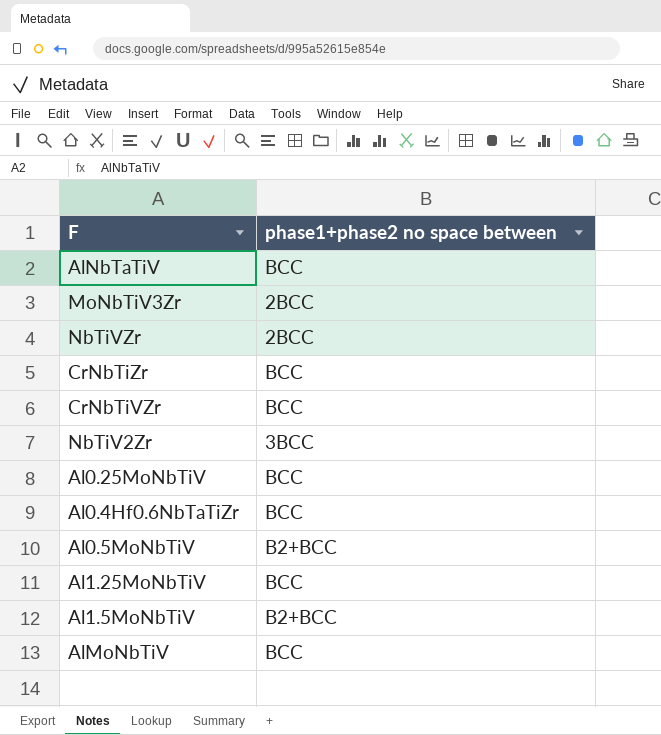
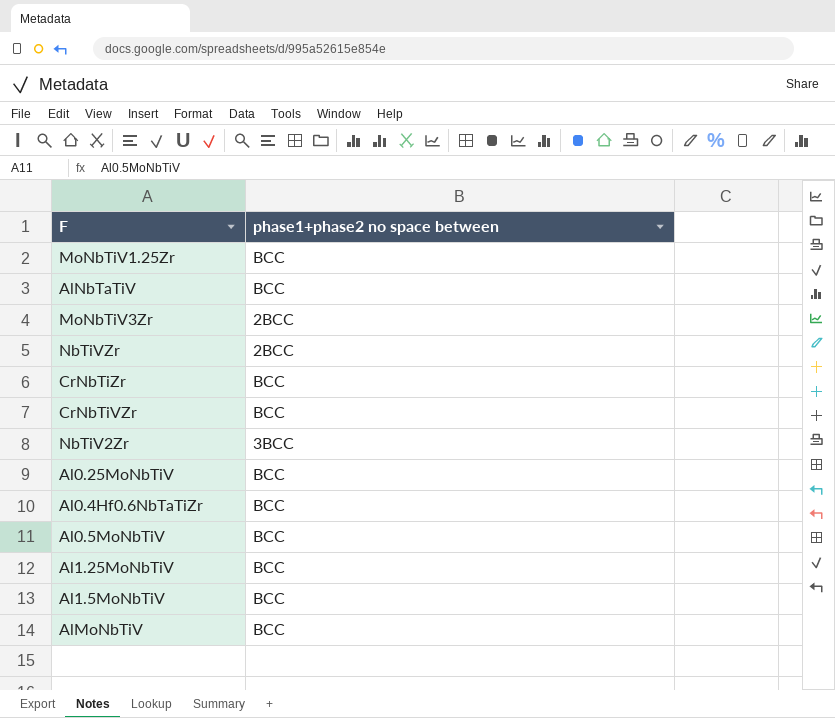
row MoNbTiV1.25Zr: none -> BCC
Al0.5MoNbTiV | phase1+phase2 no space between: B2+BCC -> BCC
Al1.5MoNbTiV | phase1+phase2 no space between: B2+BCC -> BCC

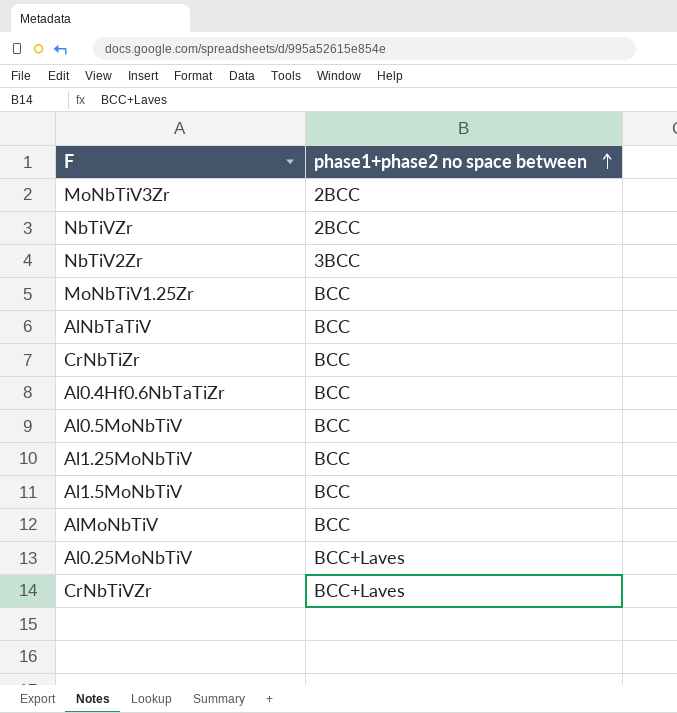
row order: none -> phase1+phase2 no space between ascending
Al0.25MoNbTiV | phase1+phase2 no space between: BCC -> BCC+Laves
CrNbTiVZr | phase1+phase2 no space between: BCC -> BCC+Laves

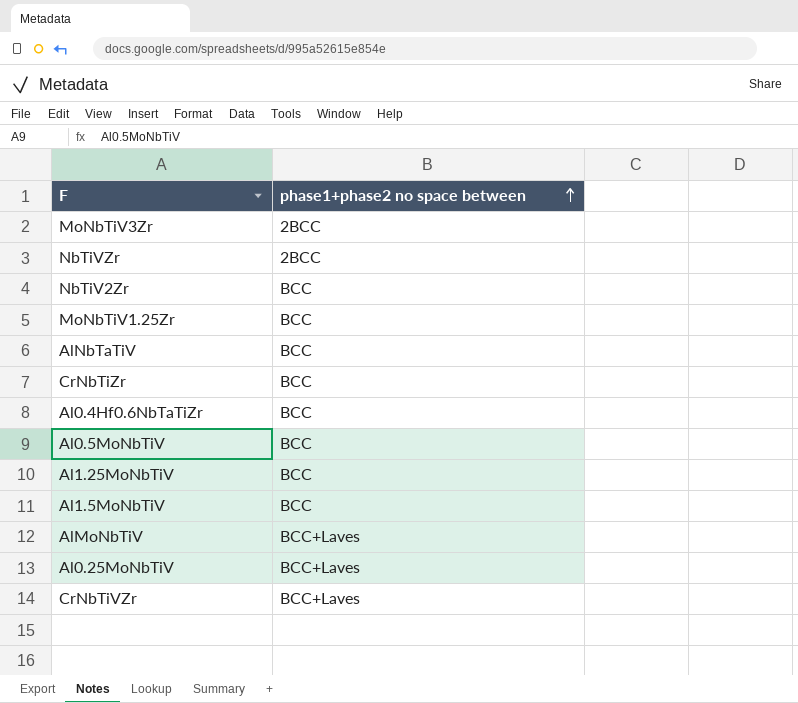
NbTiV2Zr | phase1+phase2 no space between: 3BCC -> BCC
AlMoNbTiV | phase1+phase2 no space between: BCC -> BCC+Laves

